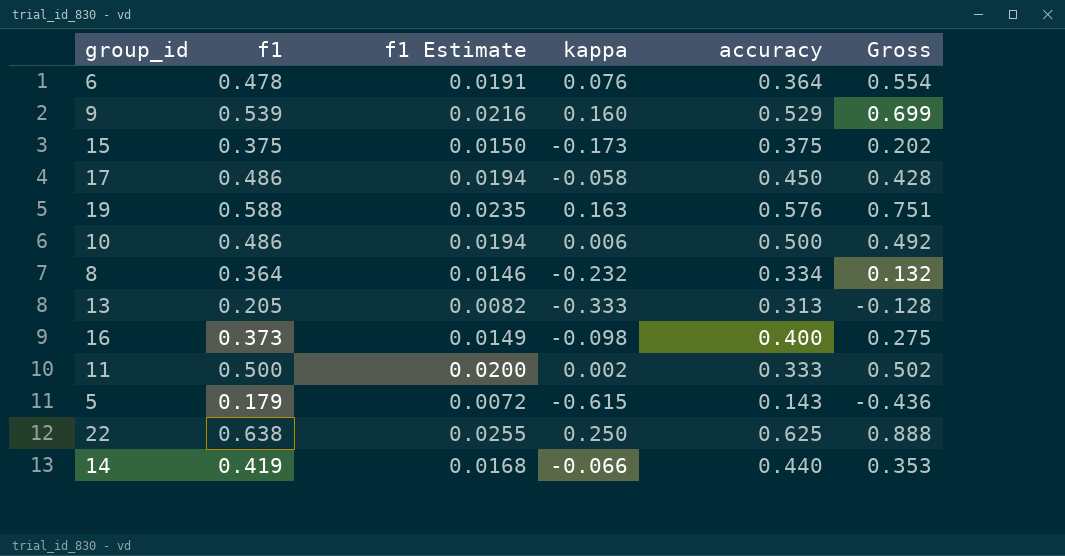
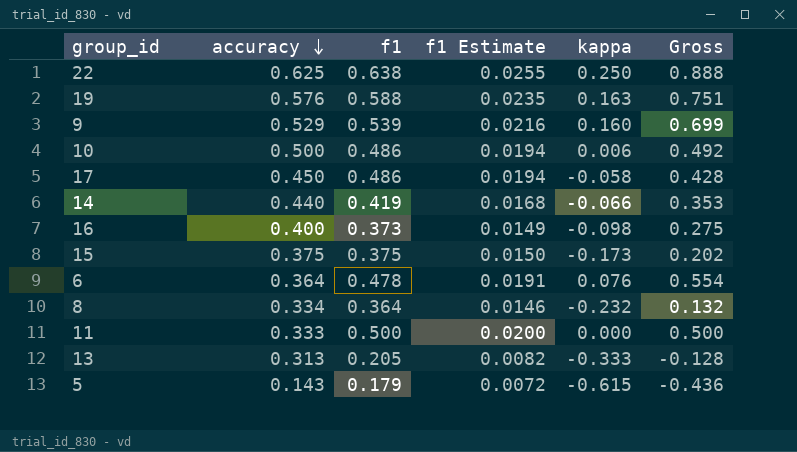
row order: none -> accuracy descending
column accuracy | position: 5 -> 2
11 | kappa: 0.002 -> 0.000
11 | Gross: 0.502 -> 0.500

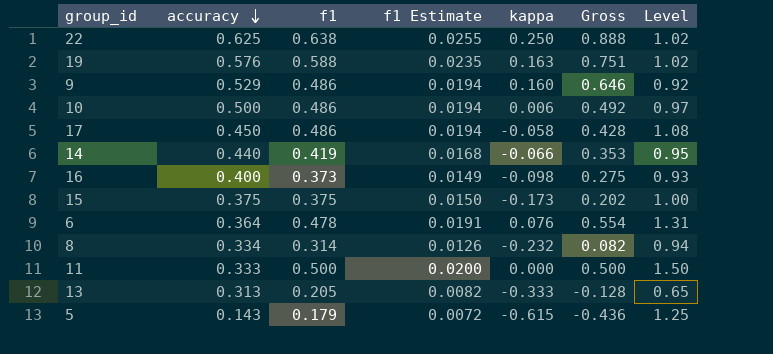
column Level | formula: none -> [f1] / [accuracy]
9 | f1: 0.539 -> 0.486
9 | f1 Estimate: 0.0216 -> 0.0194
9 | Gross: 0.699 -> 0.646
8 | f1: 0.364 -> 0.314
8 | f1 Estimate: 0.0146 -> 0.0126
8 | Gross: 0.132 -> 0.082

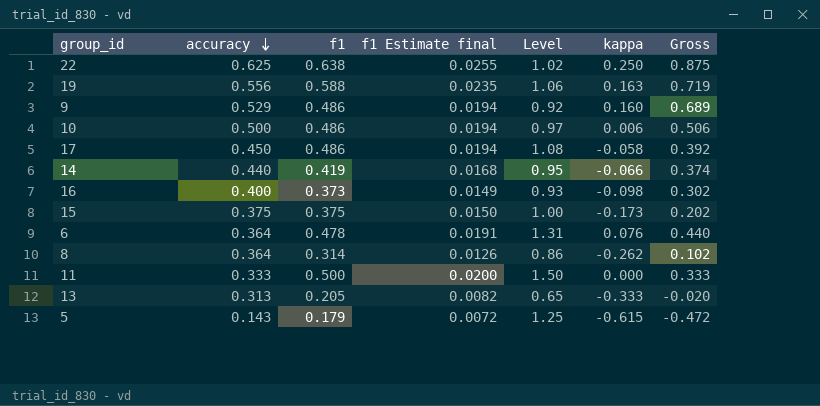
column name: f1 Estimate -> f1 Estimate final
column Level | position: 7 -> 5
column Gross | formula: [f1] + [kappa] -> [accuracy] + [kappa]
19 | accuracy: 0.576 -> 0.556
19 | Level: 1.02 -> 1.06
8 | accuracy: 0.334 -> 0.364
8 | Level: 0.94 -> 0.86
8 | kappa: -0.232 -> -0.262

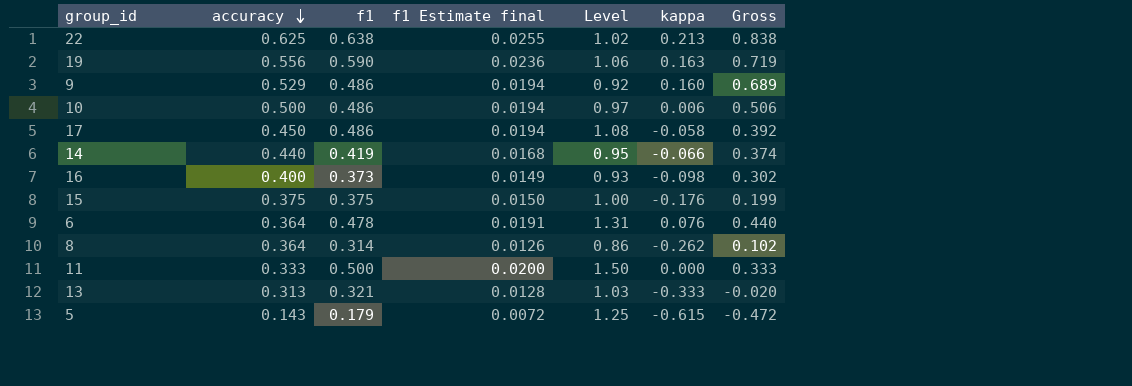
22 | kappa: 0.250 -> 0.213
22 | Gross: 0.875 -> 0.838
19 | f1: 0.588 -> 0.590
19 | f1 Estimate final: 0.0235 -> 0.0236
15 | kappa: -0.173 -> -0.176
15 | Gross: 0.202 -> 0.199
13 | f1: 0.205 -> 0.321
13 | f1 Estimate final: 0.0082 -> 0.0128
13 | Level: 0.65 -> 1.03

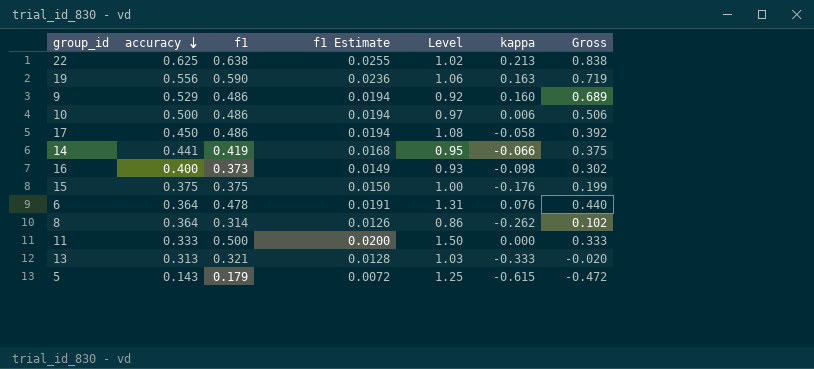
column name: f1 Estimate final -> f1 Estimate
14 | accuracy: 0.440 -> 0.441
14 | Gross: 0.374 -> 0.375

